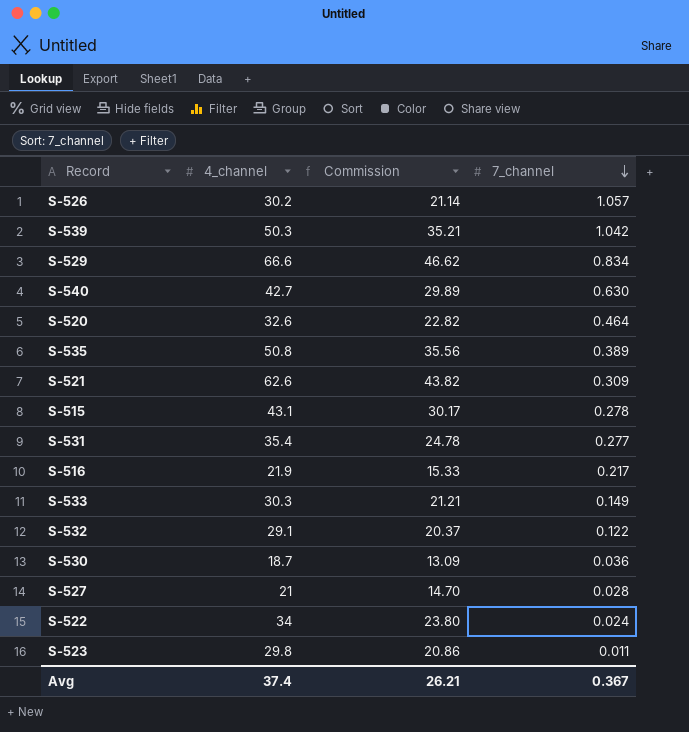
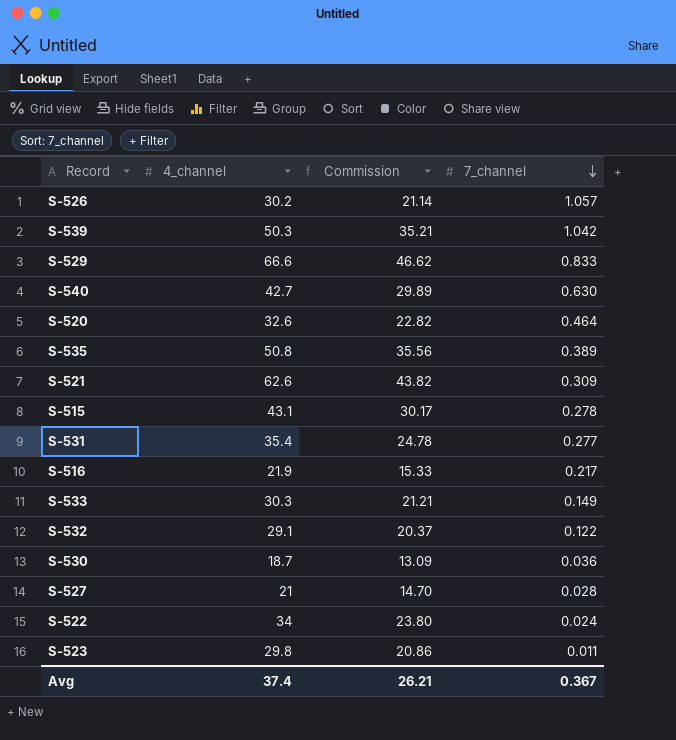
S-529 | 7_channel: 0.834 -> 0.833

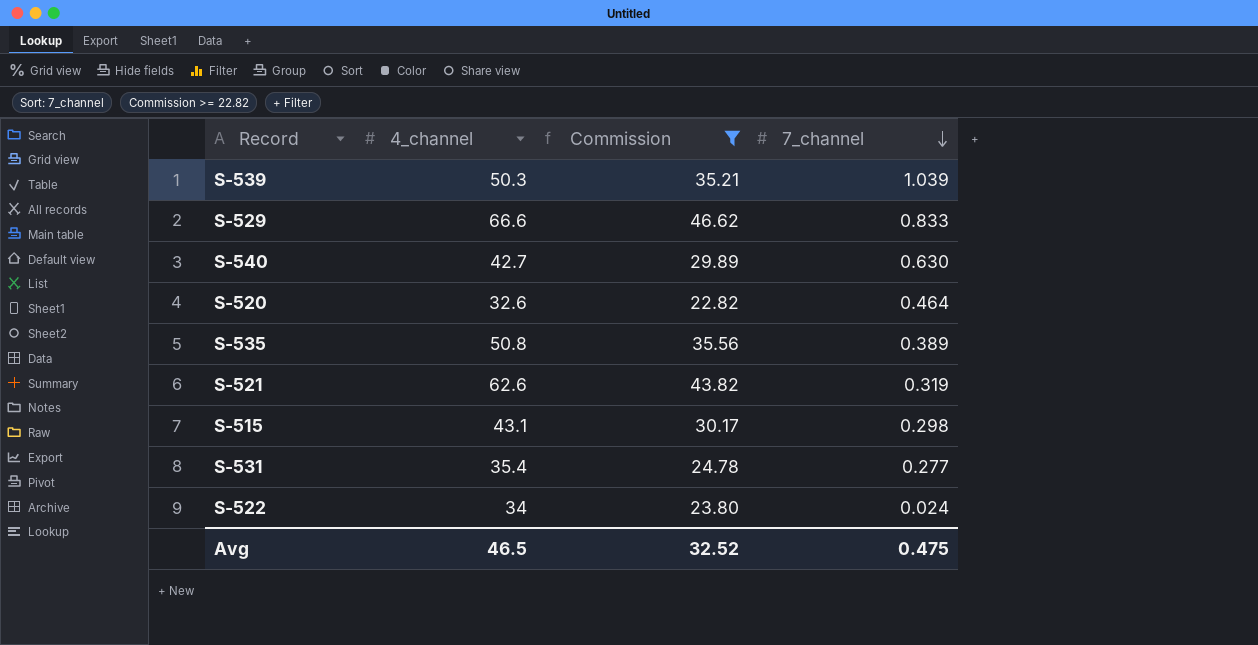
filter: none -> Commission >= 22.82
S-539 | 7_channel: 1.042 -> 1.039
S-521 | 7_channel: 0.309 -> 0.319
S-515 | 7_channel: 0.278 -> 0.298
Avg | 4_channel: 37.4 -> 46.5
Avg | Commission: 26.21 -> 32.52
Avg | 7_channel: 0.367 -> 0.475

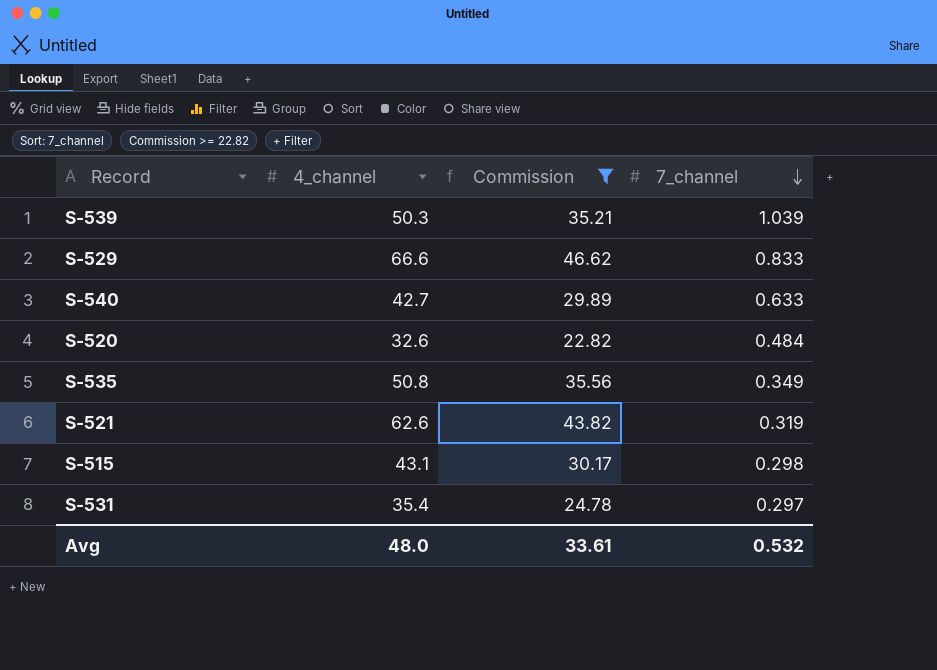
row S-522: 34 | 23.80 | 0.024 -> none
S-540 | 7_channel: 0.630 -> 0.633
S-520 | 7_channel: 0.464 -> 0.484
S-535 | 7_channel: 0.389 -> 0.349
S-531 | 7_channel: 0.277 -> 0.297
Avg | 4_channel: 46.5 -> 48.0
Avg | Commission: 32.52 -> 33.61
Avg | 7_channel: 0.475 -> 0.532

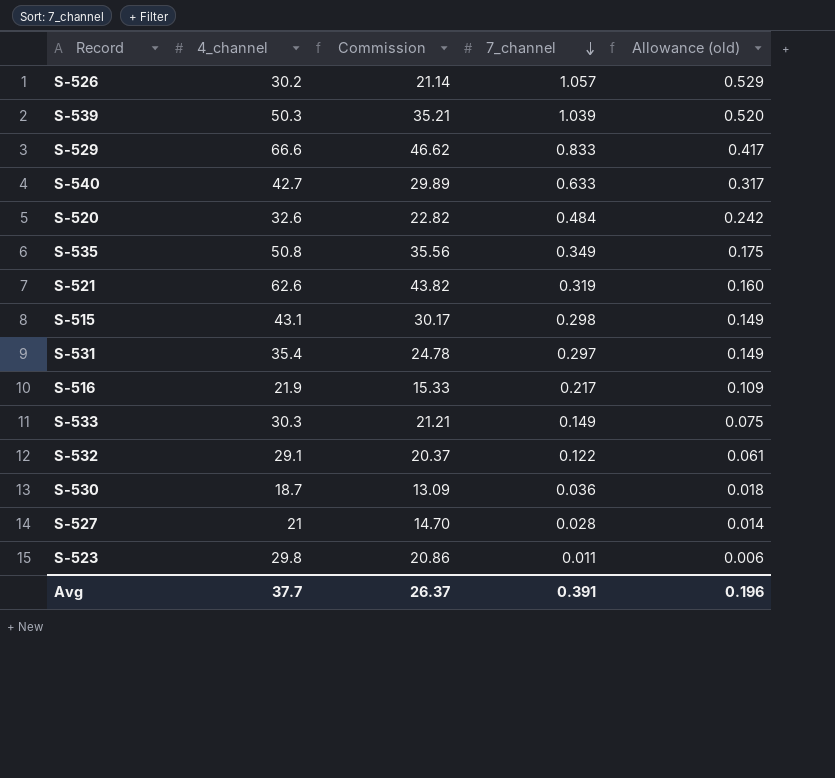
filter: Commission >= 22.82 -> none
column Allowance (old) | formula: none -> [7_channel] * 0.5
Avg | 4_channel: 48.0 -> 37.7
Avg | Commission: 33.61 -> 26.37
Avg | 7_channel: 0.532 -> 0.391

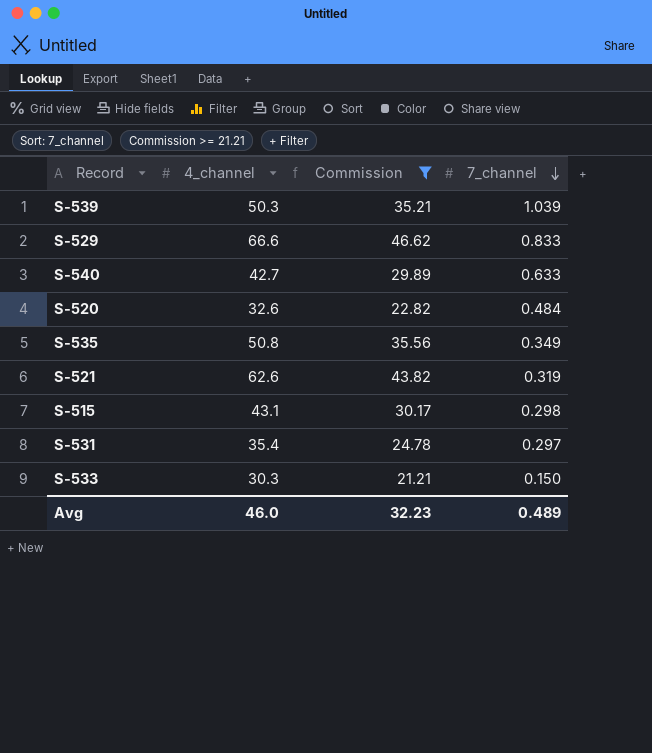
filter: none -> Commission >= 21.21
column Allowance (old) | formula: [7_channel] * 0.5 -> none
S-533 | 7_channel: 0.149 -> 0.150
Avg | 4_channel: 37.7 -> 46.0
Avg | Commission: 26.37 -> 32.23
Avg | 7_channel: 0.391 -> 0.489

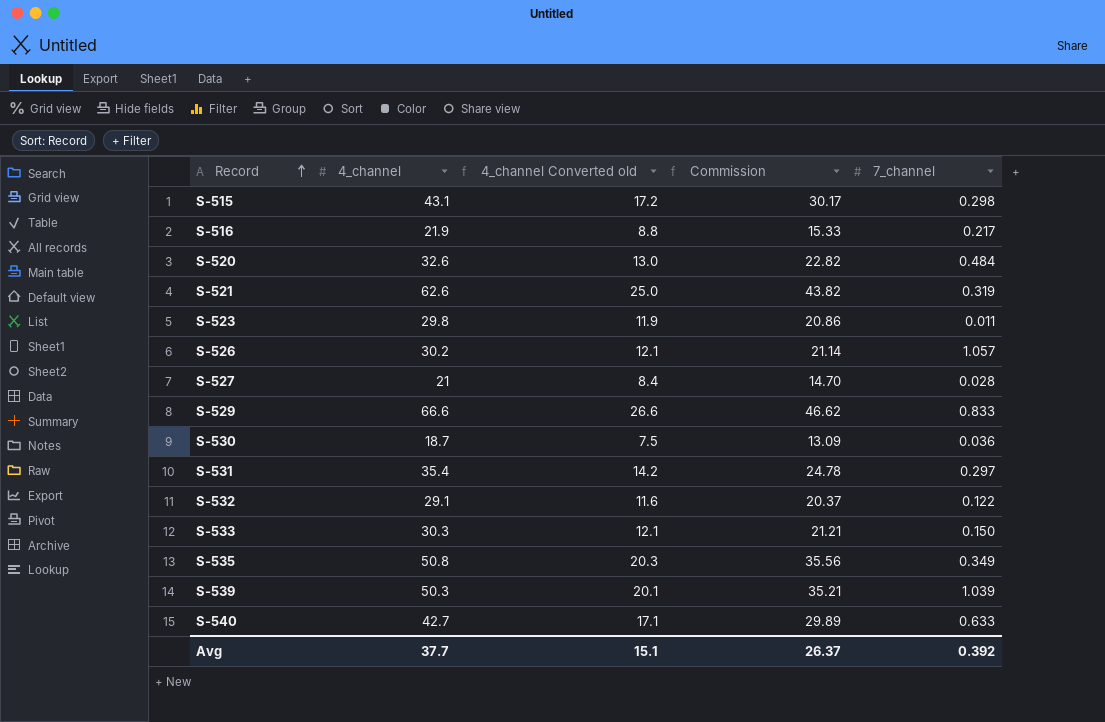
filter: Commission >= 21.21 -> none
row order: 7_channel descending -> Record ascending
column 4_channel Converted old | formula: none -> [4_channel] * 0.4
Avg | 4_channel: 46.0 -> 37.7
Avg | Commission: 32.23 -> 26.37
Avg | 7_channel: 0.489 -> 0.392

